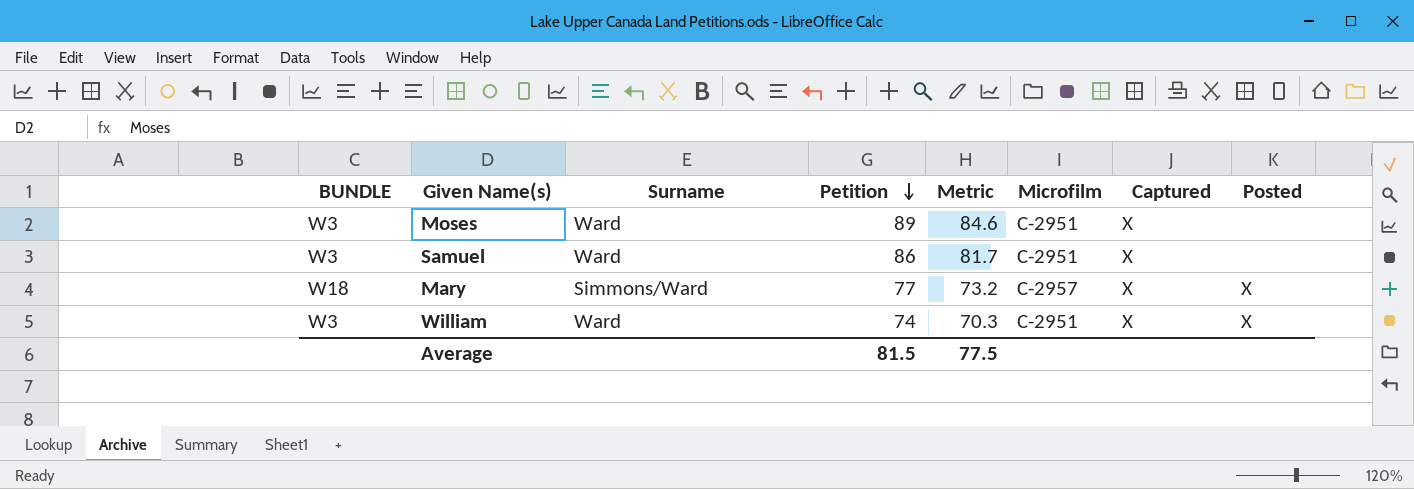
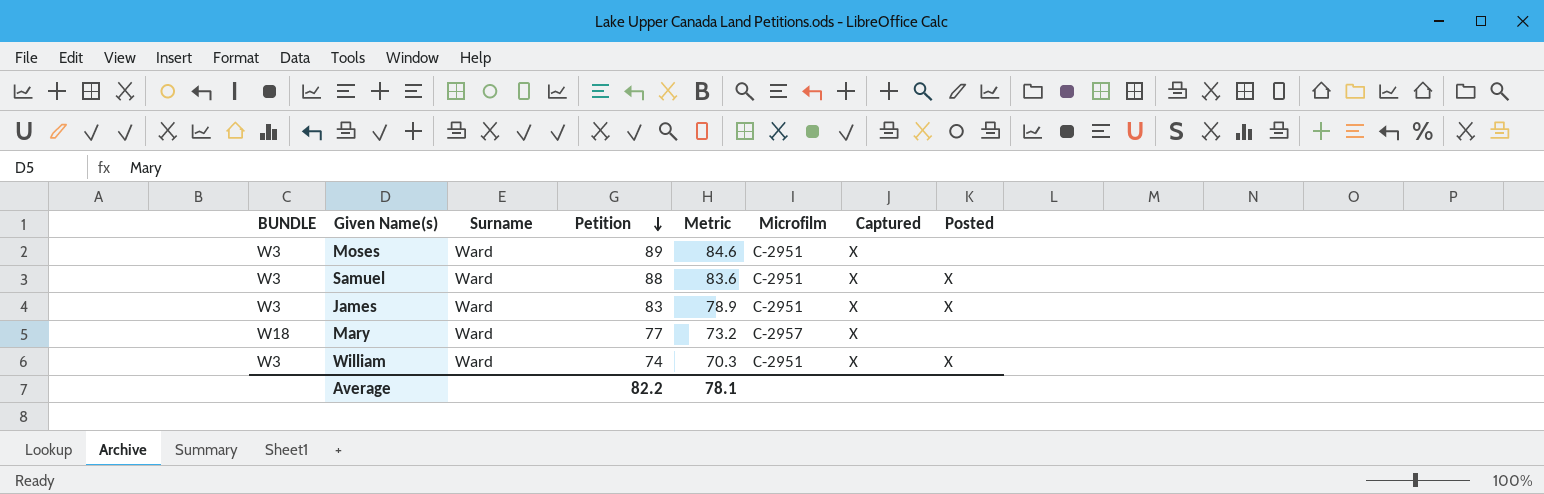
Samuel | Petition: 86 -> 88
Samuel | Metric: 81.7 -> 83.6
Samuel | Posted: none -> X
row James: none -> W3 | Ward | 83 | 78.9 | C-2951 | X | X
Mary | Surname: Simmons/Ward -> Ward
Mary | Posted: X -> none
Average | Petition: 81.5 -> 82.2
Average | Metric: 77.5 -> 78.1

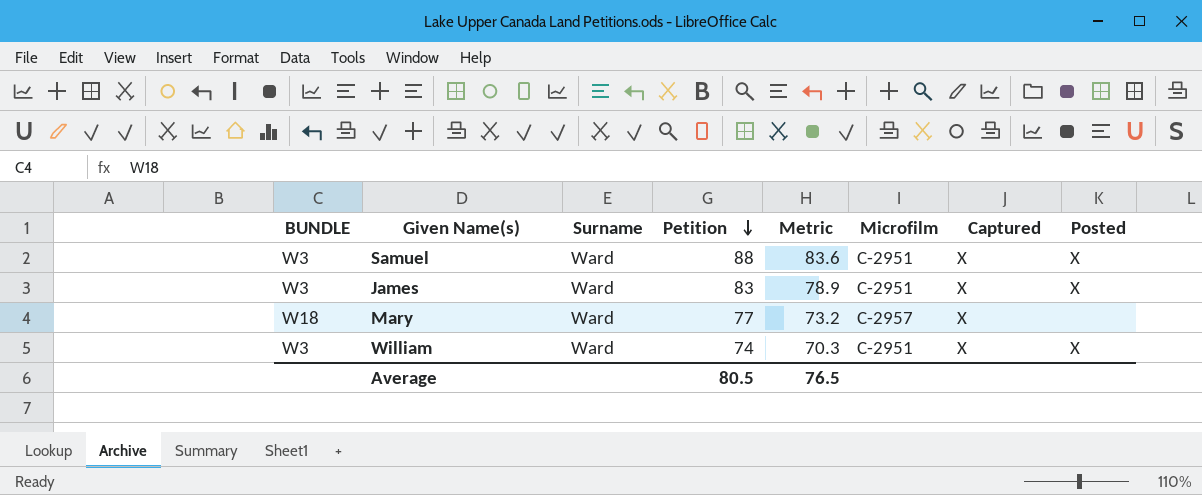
row Moses: W3 | Ward | 89 | 84.6 | C-2951 | X | none -> none
Average | Petition: 82.2 -> 80.5
Average | Metric: 78.1 -> 76.5

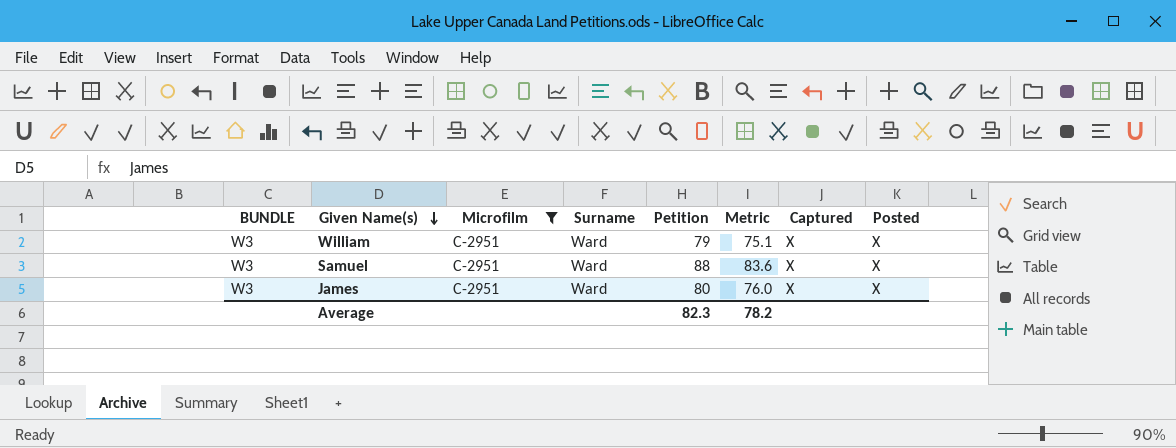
filter: none -> Microfilm = C-2951
row order: Petition descending -> Given Name(s) descending
column Microfilm | position: 6 -> 3
William | Petition: 74 -> 79
William | Metric: 70.3 -> 75.1
James | Petition: 83 -> 80
James | Metric: 78.9 -> 76.0
Average | Petition: 80.5 -> 82.3
Average | Metric: 76.5 -> 78.2

